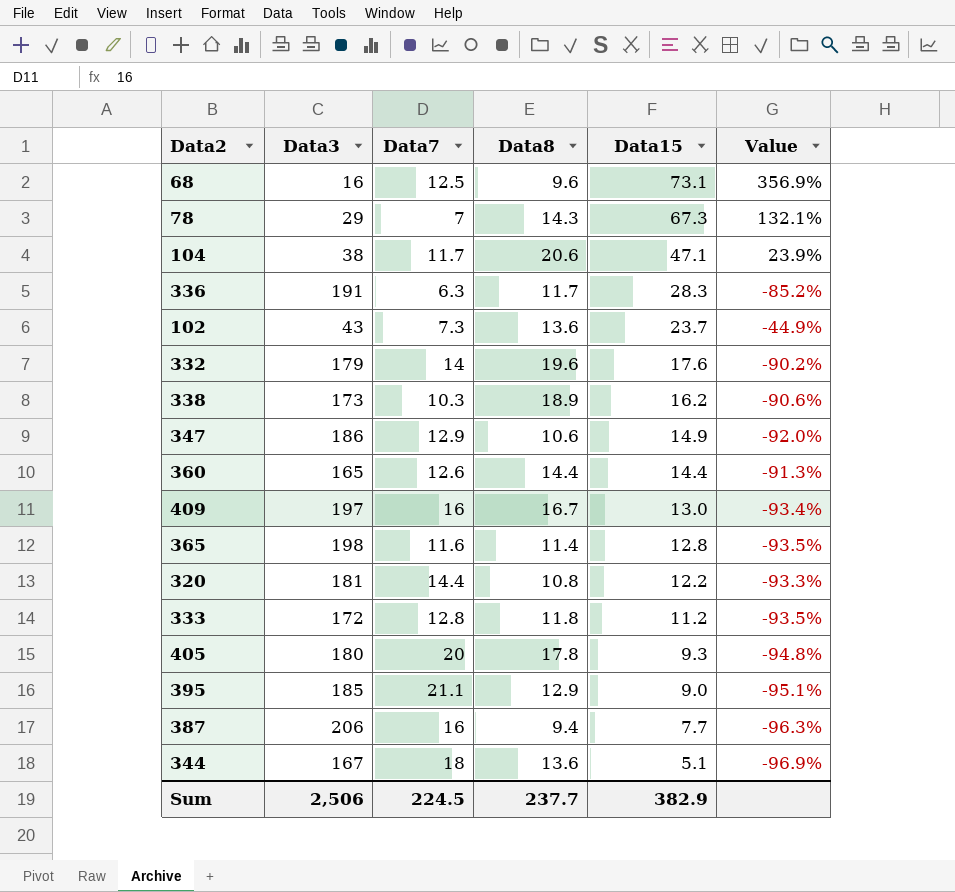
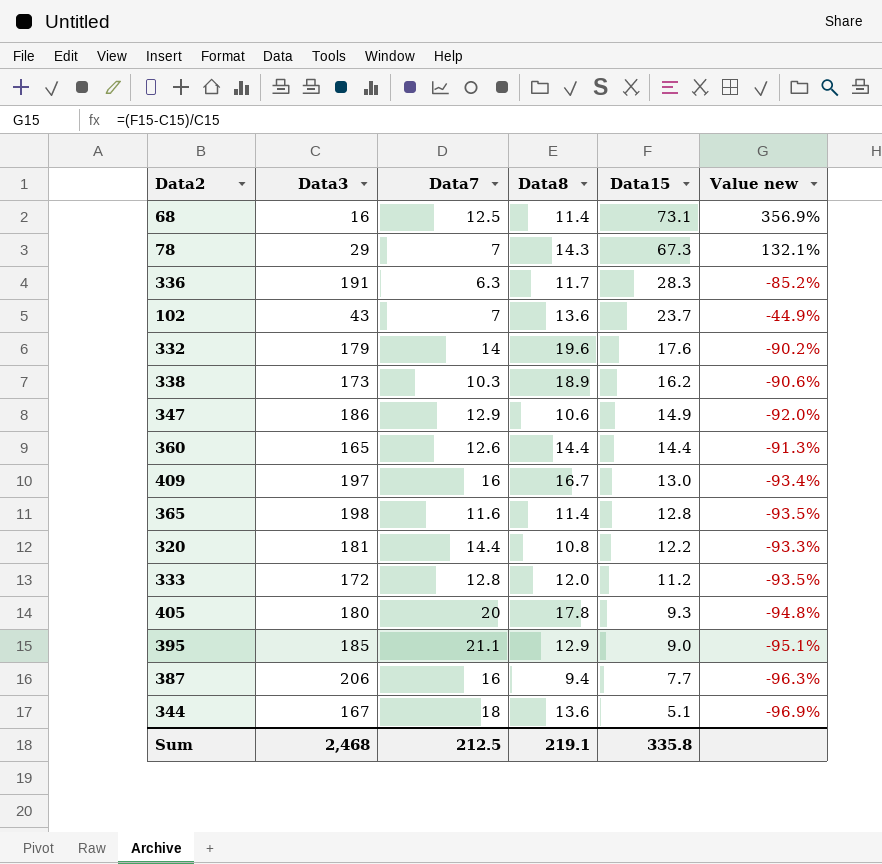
column name: Value -> Value new
row 104: 38 | 11.7 | 20.6 | 47.1 | 23.9% -> none
68 | Data8: 9.6 -> 11.4
102 | Data7: 7.3 -> 7
333 | Data8: 11.8 -> 12.0
Sum | Data3: 2,506 -> 2,468
Sum | Data7: 224.5 -> 212.5
Sum | Data8: 237.7 -> 219.1
Sum | Data15: 382.9 -> 335.8

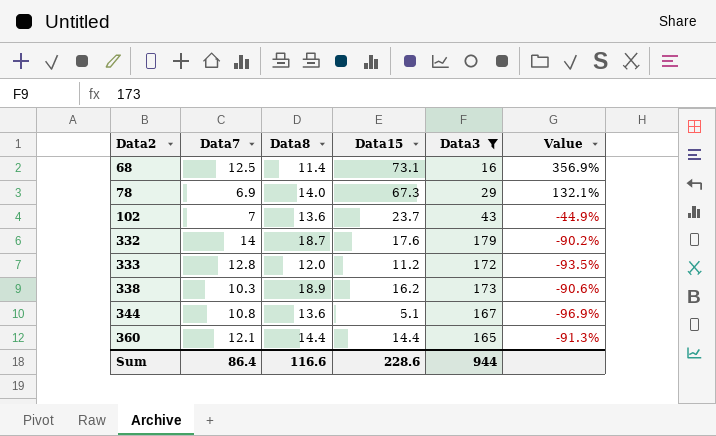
filter: none -> Data3 <= 179
row order: Data15 descending -> Data2 ascending
column Data3 | position: 2 -> 5
column name: Value new -> Value
78 | Data7: 7 -> 6.9
78 | Data8: 14.3 -> 14.0
332 | Data8: 19.6 -> 18.7
344 | Data7: 18 -> 10.8
360 | Data7: 12.6 -> 12.1
Sum | Data7: 212.5 -> 86.4
Sum | Data8: 219.1 -> 116.6
Sum | Data15: 335.8 -> 228.6
Sum | Data3: 2,468 -> 944

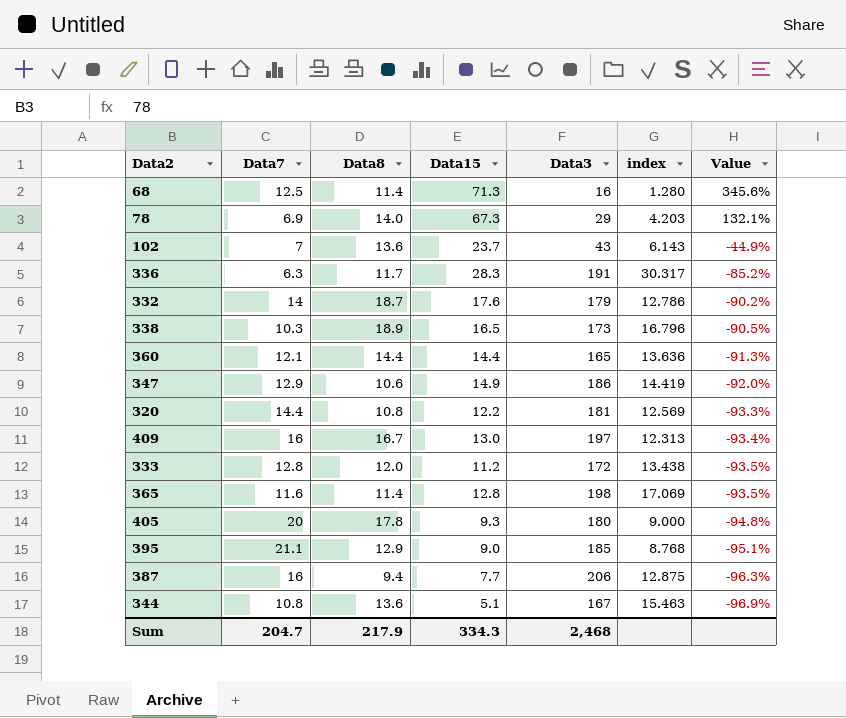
filter: Data3 <= 179 -> none
row order: Data2 ascending -> Value descending
column index | formula: none -> [Data3] / [Data7]
68 | Data15: 73.1 -> 71.3
68 | Value: 356.9% -> 345.6%
338 | Data15: 16.2 -> 16.5
338 | Value: -90.6% -> -90.5%
Sum | Data7: 86.4 -> 204.7
Sum | Data8: 116.6 -> 217.9
Sum | Data15: 228.6 -> 334.3
Sum | Data3: 944 -> 2,468

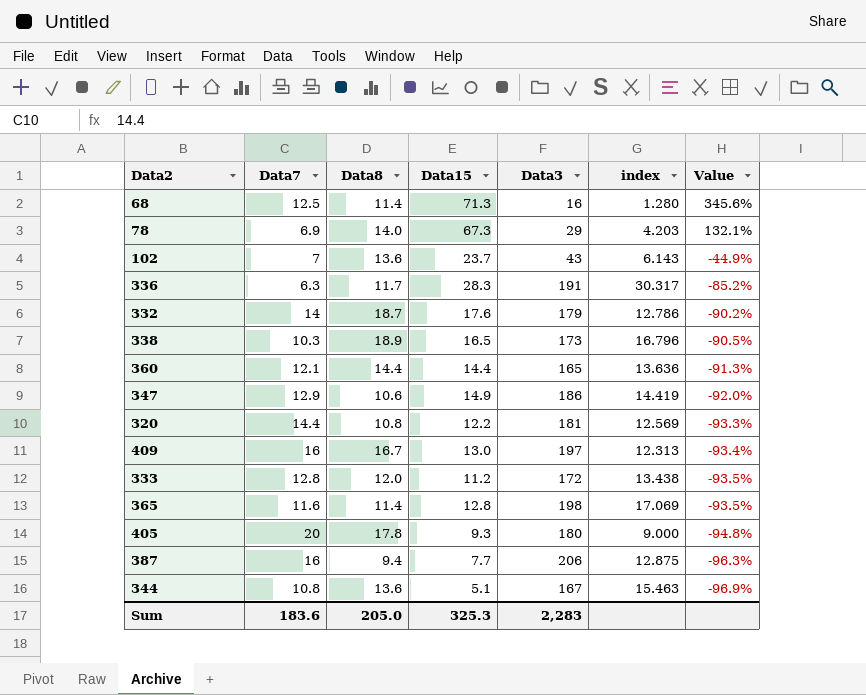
row 395: 21.1 | 12.9 | 9.0 | 185 | 8.768 | -95.1% -> none
Sum | Data7: 204.7 -> 183.6
Sum | Data8: 217.9 -> 205.0
Sum | Data15: 334.3 -> 325.3
Sum | Data3: 2,468 -> 2,283

